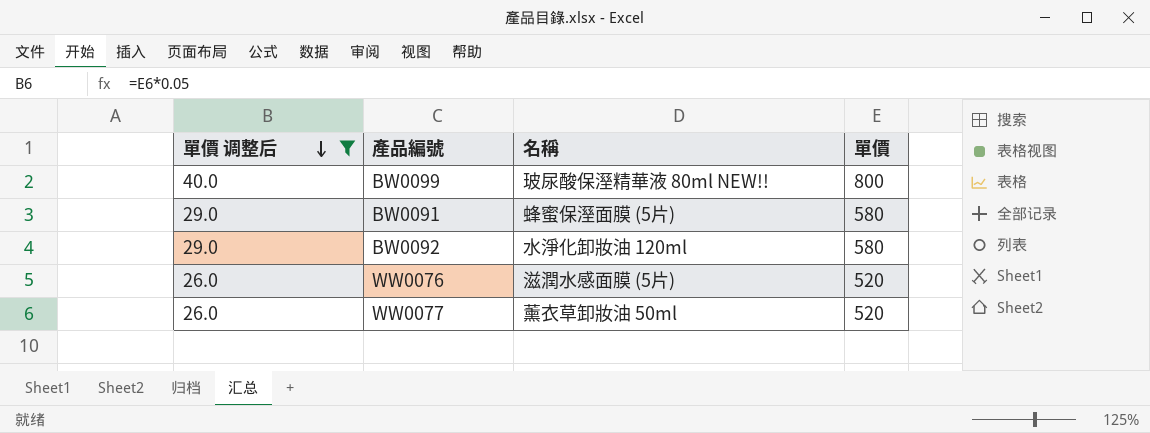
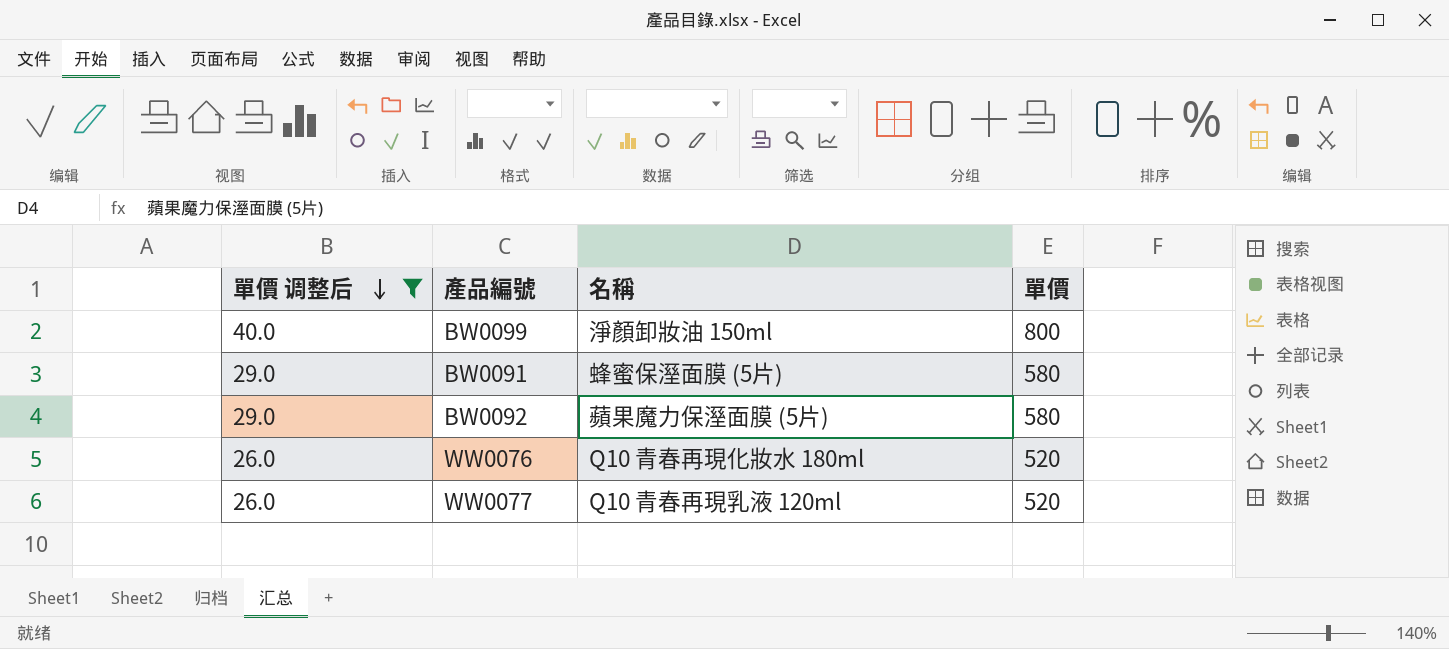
BW0099 | 名稱: 玻尿酸保溼精華液 80ml NEW!! -> 淨顏卸妝油 150ml
BW0092 | 名稱: 水淨化卸妝油 120ml -> 蘋果魔力保溼面膜 (5片)
WW0076 | 名稱: 滋潤水感面膜 (5片) -> Q10 青春再現化妝水 180ml
WW0077 | 名稱: 薰衣草卸妝油 50ml -> Q10 青春再現乳液 120ml

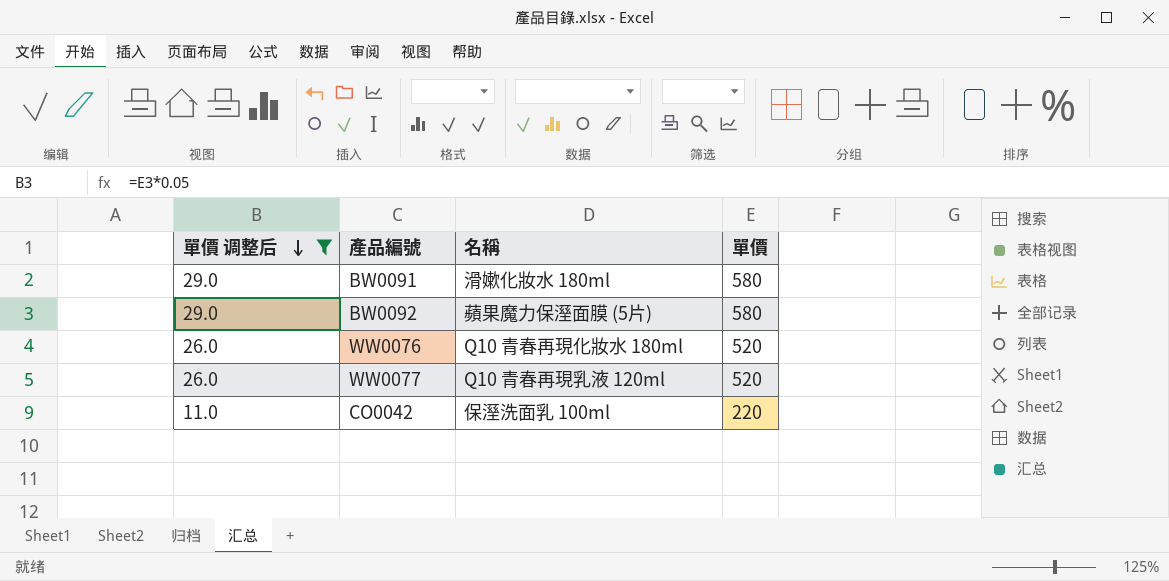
row BW0099: 40.0 | 淨顏卸妝油 150ml | 800 -> none
BW0091 | 名稱: 蜂蜜保溼面膜 (5片) -> 滑嫰化妝水 180ml
row CO0042: none -> 11.0 | 保溼洗面乳 100ml | 220

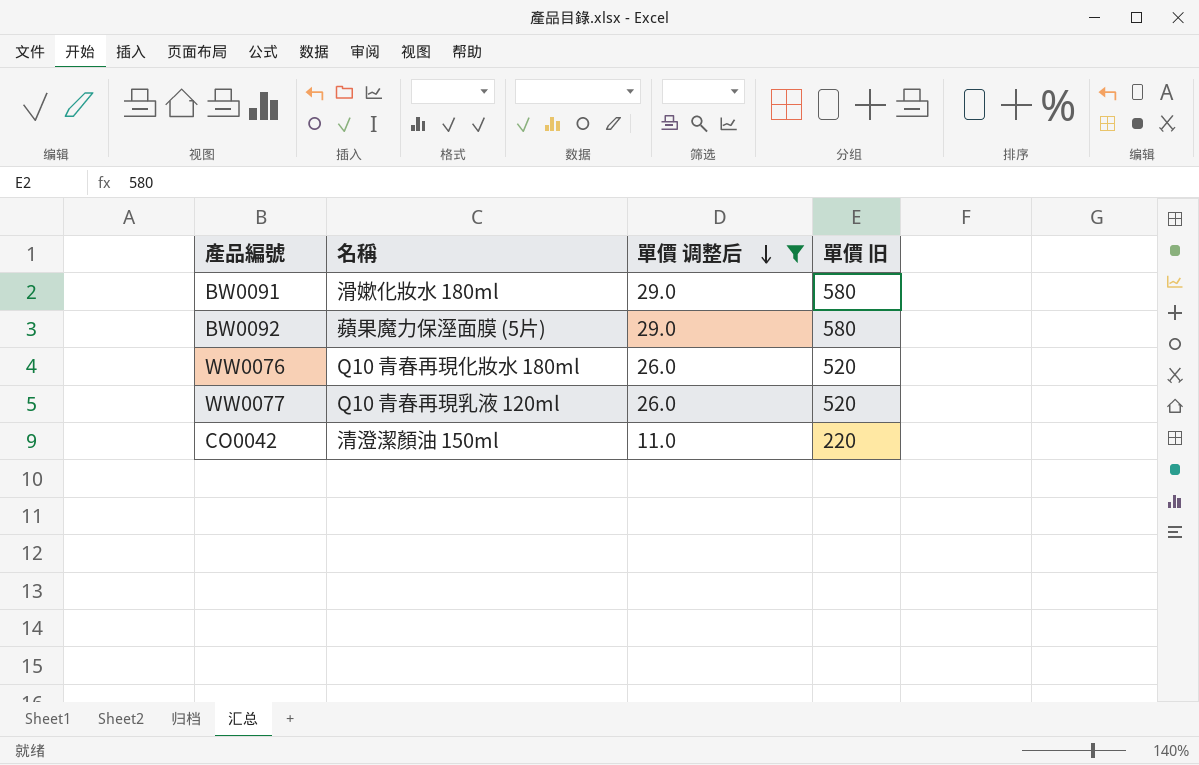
column 單價 调整后 | position: 1 -> 3
column name: 單價 -> 單價 旧
CO0042 | 名稱: 保溼洗面乳 100ml -> 清澄潔顏油 150ml

